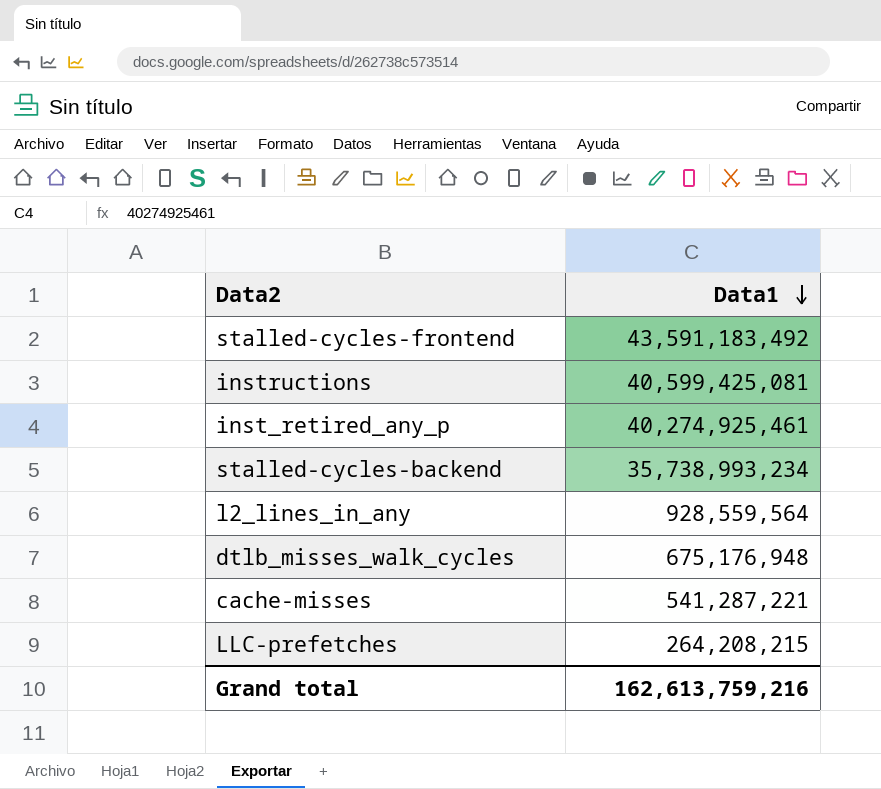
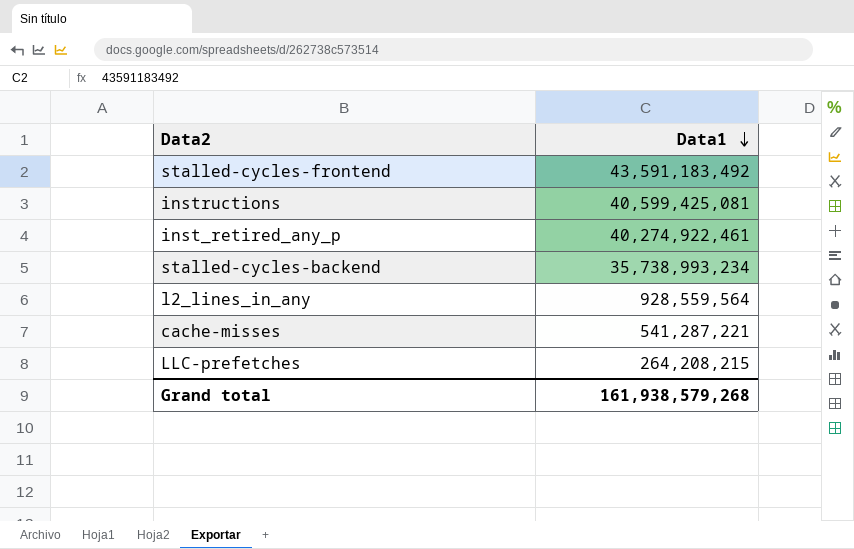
row dtlb_misses_walk_cycles: 675,176,948 -> none
inst_retired_any_p | Data1: 40,274,925,461 -> 40,274,922,461
Grand total | Data1: 162,613,759,216 -> 161,938,579,268

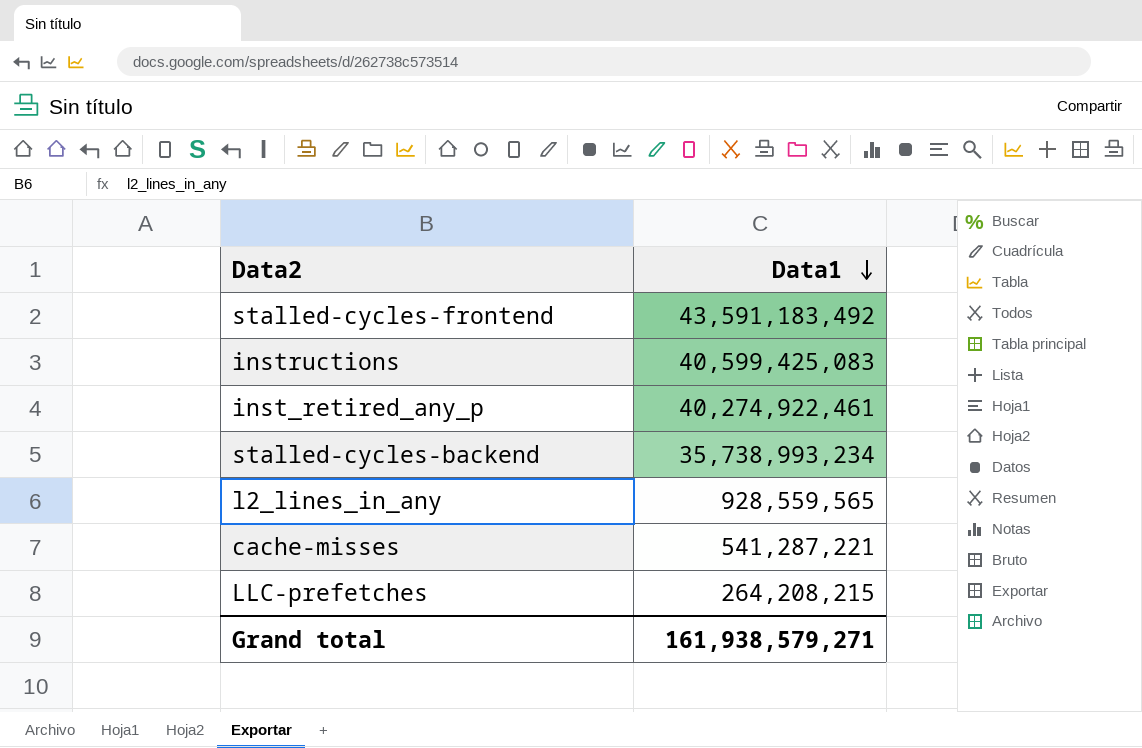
instructions | Data1: 40,599,425,081 -> 40,599,425,083
l2_lines_in_any | Data1: 928,559,564 -> 928,559,565
Grand total | Data1: 161,938,579,268 -> 161,938,579,271

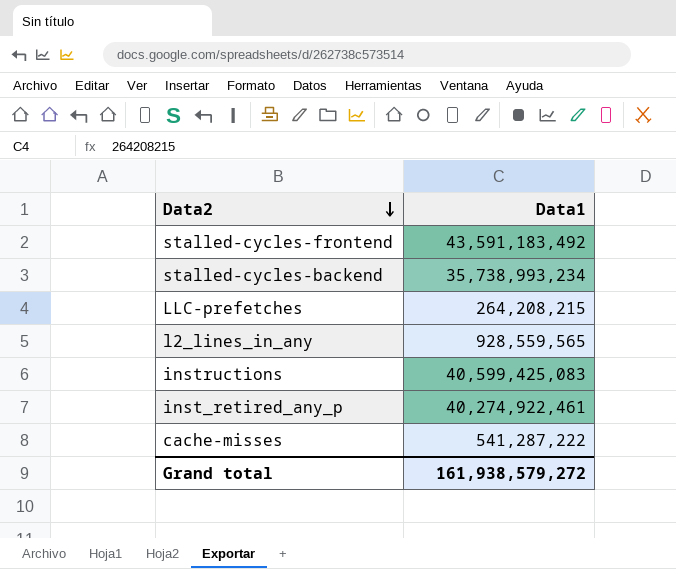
row order: Data1 descending -> Data2 descending
cache-misses | Data1: 541,287,221 -> 541,287,222
Grand total | Data1: 161,938,579,271 -> 161,938,579,272

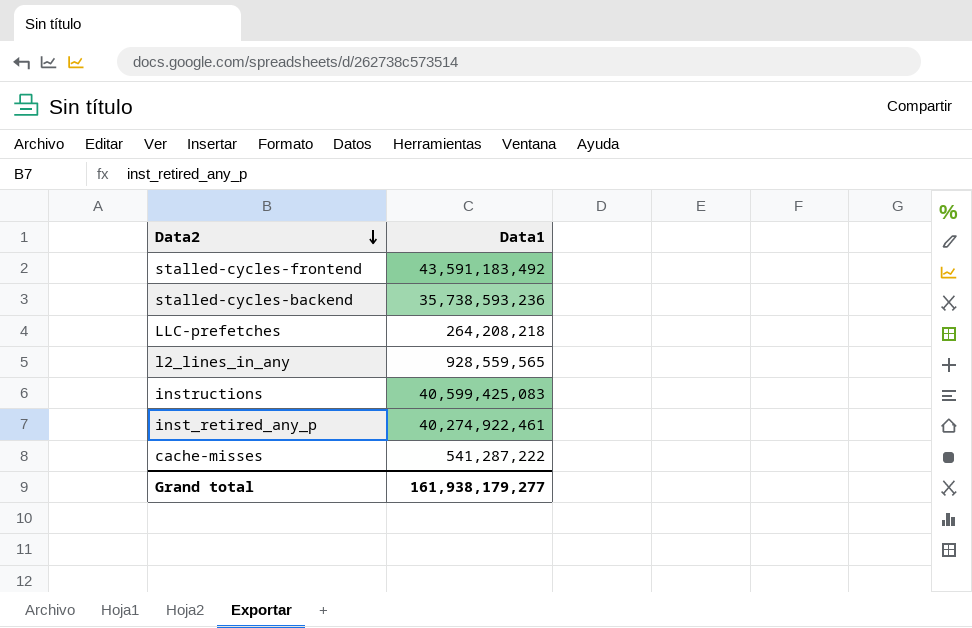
stalled-cycles-backend | Data1: 35,738,993,234 -> 35,738,593,236
LLC-prefetches | Data1: 264,208,215 -> 264,208,218
Grand total | Data1: 161,938,579,272 -> 161,938,179,277

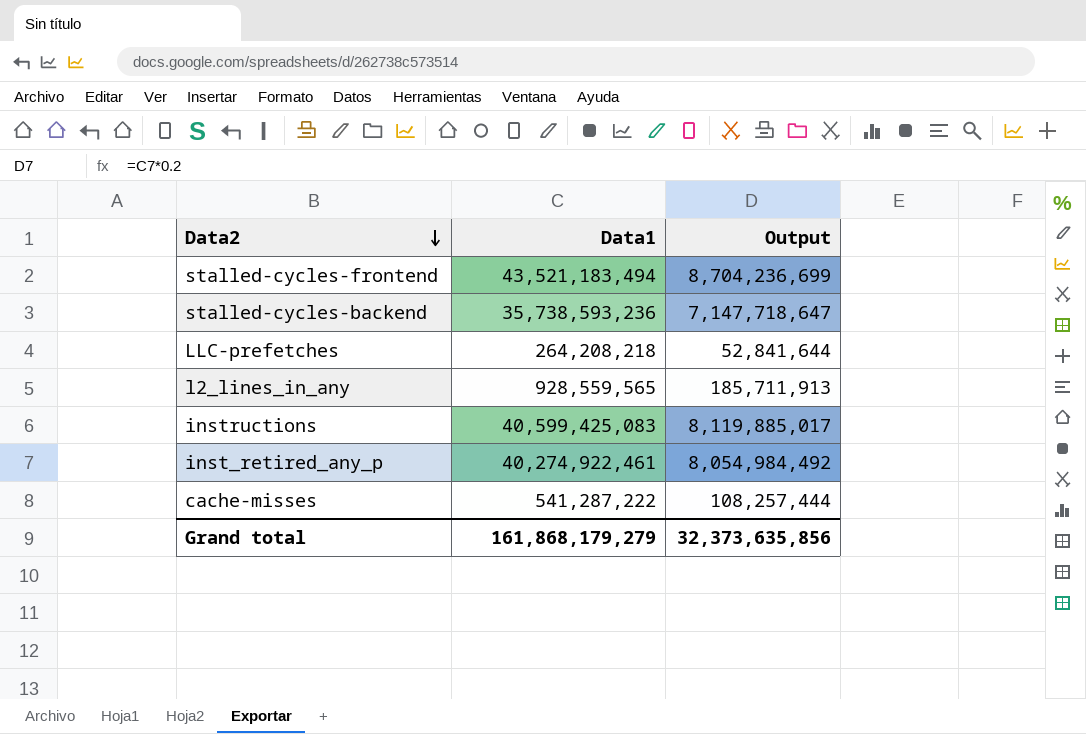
column Output | formula: none -> [Data1] * 0.2
stalled-cycles-frontend | Data1: 43,591,183,492 -> 43,521,183,494
Grand total | Data1: 161,938,179,277 -> 161,868,179,279

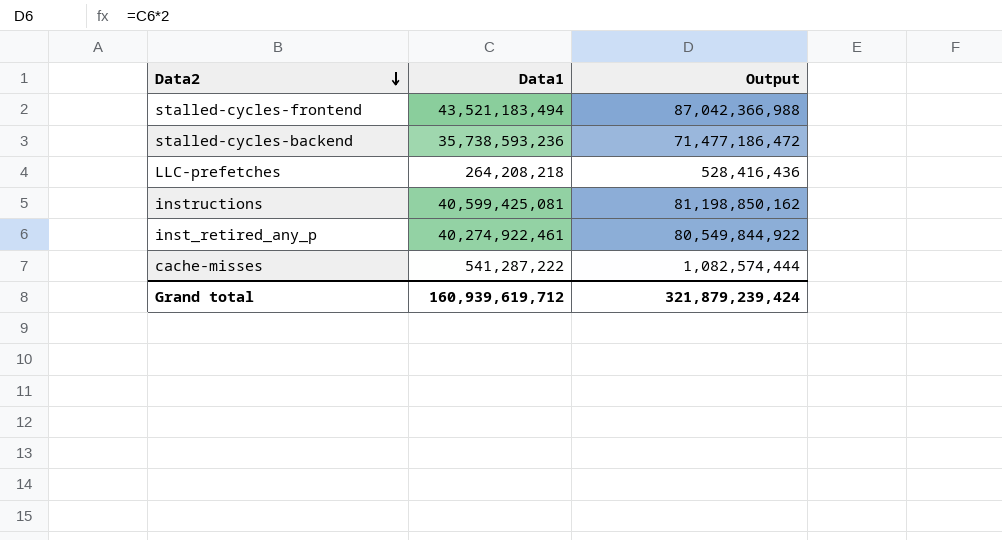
column Output | formula: [Data1] * 0.2 -> [Data1] * 2
row l2_lines_in_any: 928,559,565 | 185,711,913 -> none
instructions | Data1: 40,599,425,083 -> 40,599,425,081
Grand total | Data1: 161,868,179,279 -> 160,939,619,712
Grand total | Output: 32,373,635,856 -> 321,879,239,424

